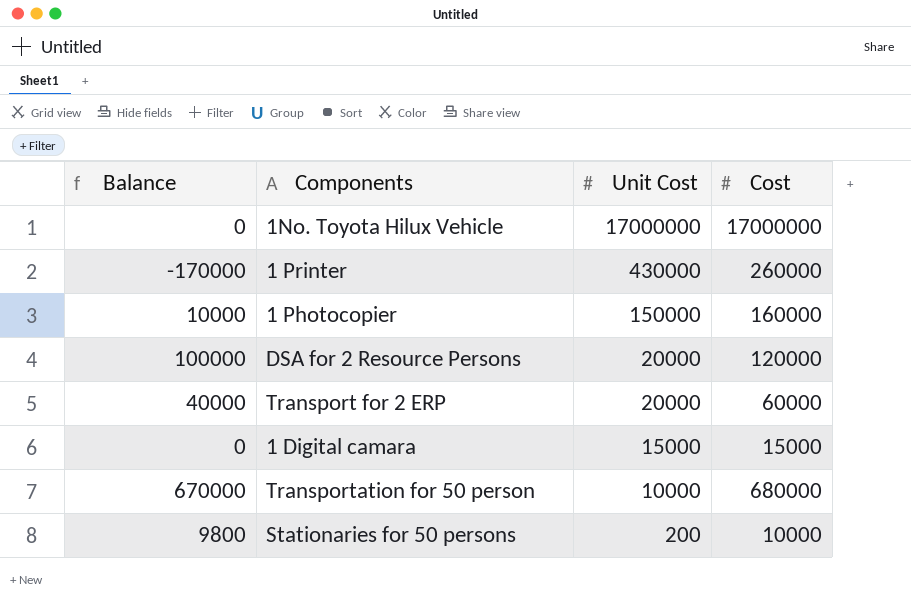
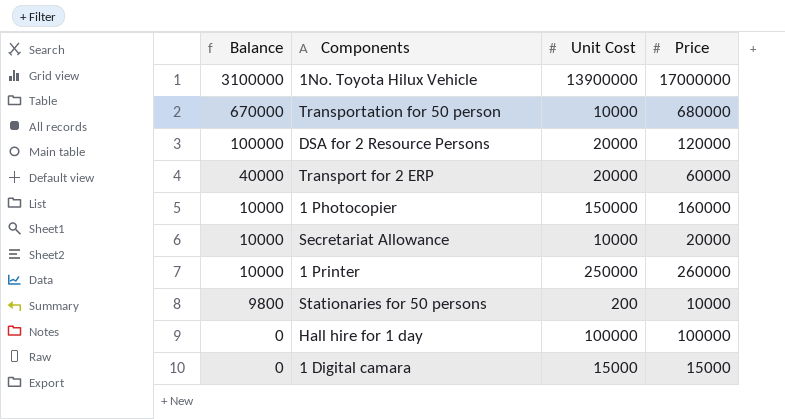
row order: Unit Cost descending -> Balance descending
column name: Cost -> Price
1No. Toyota Hilux Vehicle | Balance: 0 -> 3100000
1No. Toyota Hilux Vehicle | Unit Cost: 17000000 -> 13900000
row Secretariat Allowance: none -> 10000 | 10000 | 20000
1 Printer | Balance: -170000 -> 10000
1 Printer | Unit Cost: 430000 -> 250000
row Hall hire for 1 day: none -> 0 | 100000 | 100000

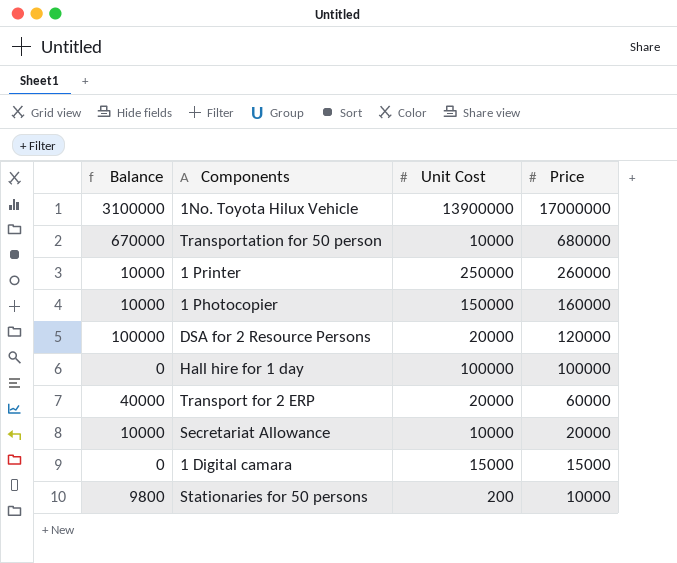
row order: Balance descending -> Price descending

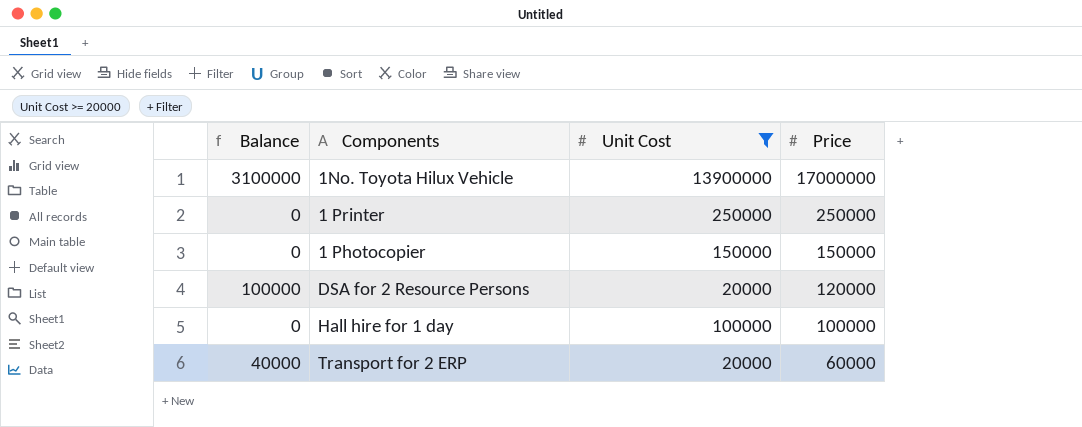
filter: none -> Unit Cost >= 20000
1 Printer | Balance: 10000 -> 0
1 Printer | Price: 260000 -> 250000
1 Photocopier | Balance: 10000 -> 0
1 Photocopier | Price: 160000 -> 150000

